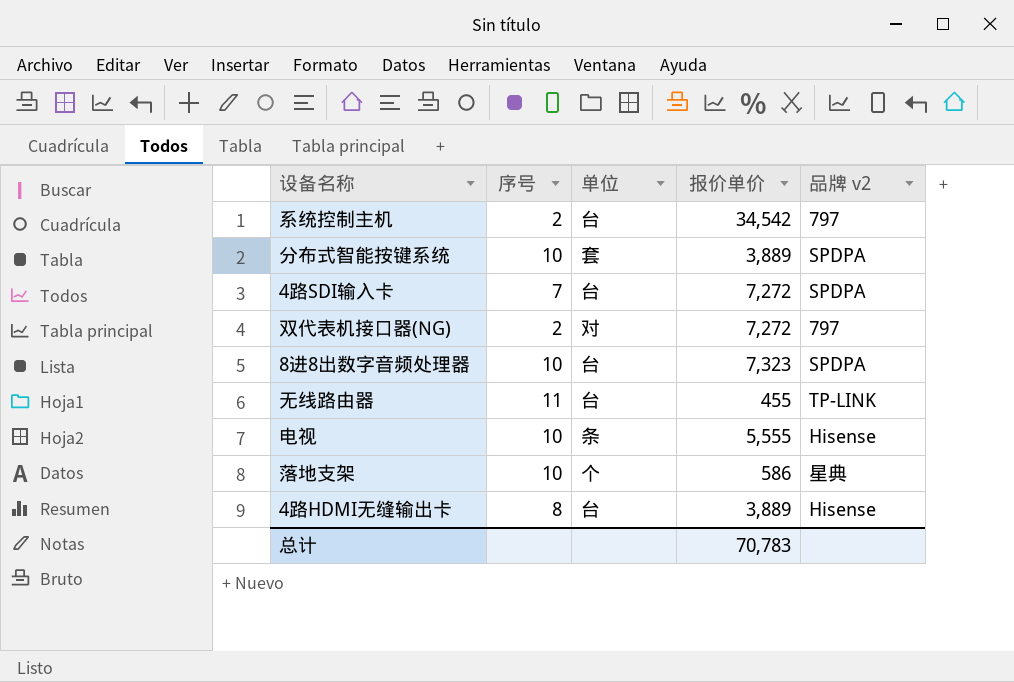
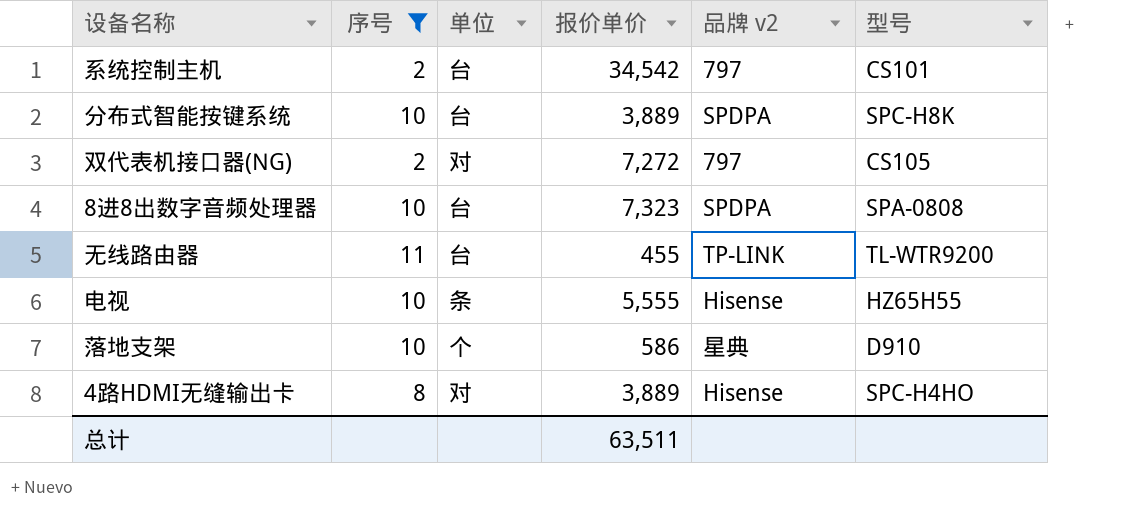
filter: none -> 序号 != 7
column 型号 | position: none -> 6
分布式智能按键系统 | 单位: 套 -> 台
4路HDMI无缝输出卡 | 单位: 台 -> 对
总计 | 报价单价: 70,783 -> 63,511

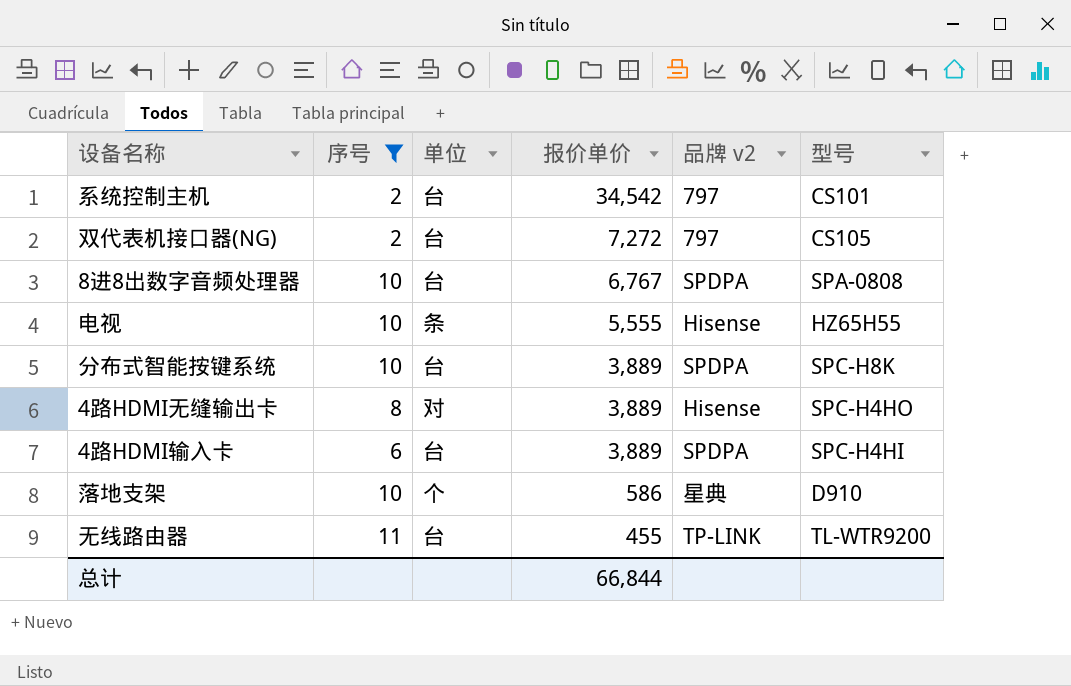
row order: none -> 报价单价 descending
双代表机接口器(NG) | 单位: 对 -> 台
8进8出数字音频处理器 | 报价单价: 7,323 -> 6,767
row 4路HDMI输入卡: none -> 6 | 台 | 3,889 | SPDPA | SPC-H4HI
总计 | 报价单价: 63,511 -> 66,844

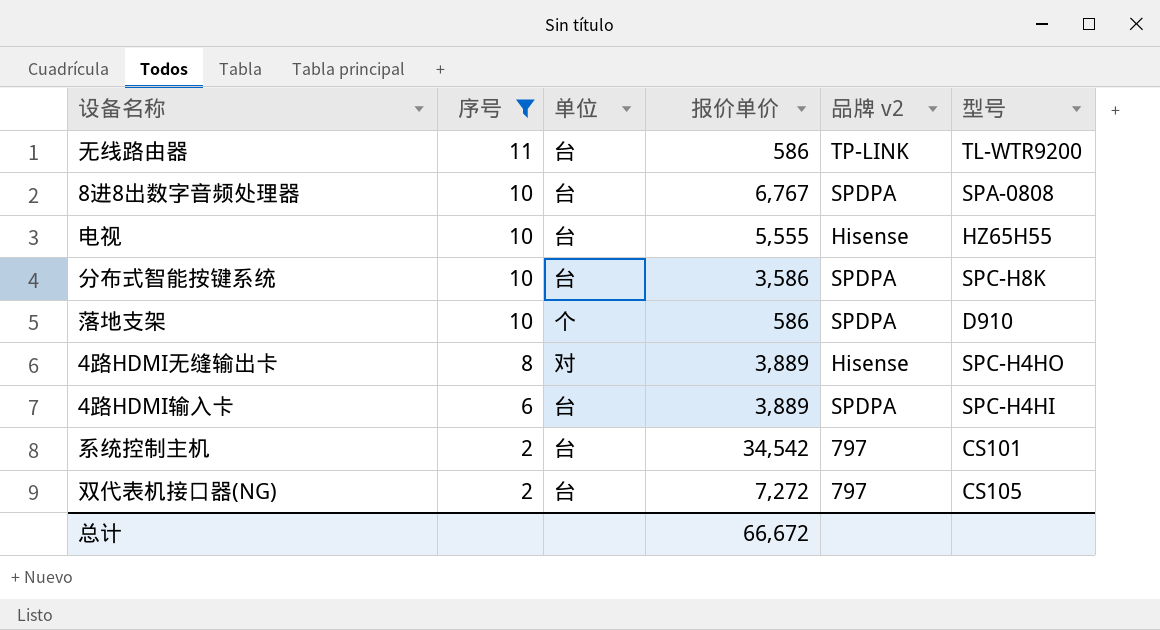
row order: 报价单价 descending -> 序号 descending
无线路由器 | 报价单价: 455 -> 586
电视 | 单位: 条 -> 台
分布式智能按键系统 | 报价单价: 3,889 -> 3,586
落地支架 | 品牌 v2: 星典 -> SPDPA
总计 | 报价单价: 66,844 -> 66,672

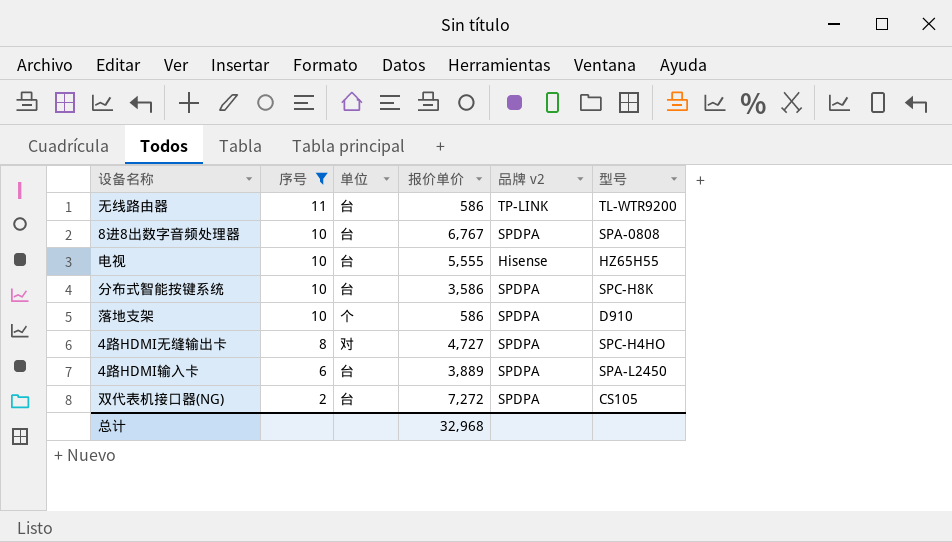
row 系统控制主机: 2 | 台 | 34,542 | 797 | CS101 -> none
4路HDMI无缝输出卡 | 报价单价: 3,889 -> 4,727
4路HDMI无缝输出卡 | 品牌 v2: Hisense -> SPDPA
4路HDMI输入卡 | 型号: SPC-H4HI -> SPA-L2450
双代表机接口器(NG) | 品牌 v2: 797 -> SPDPA
总计 | 报价单价: 66,672 -> 32,968

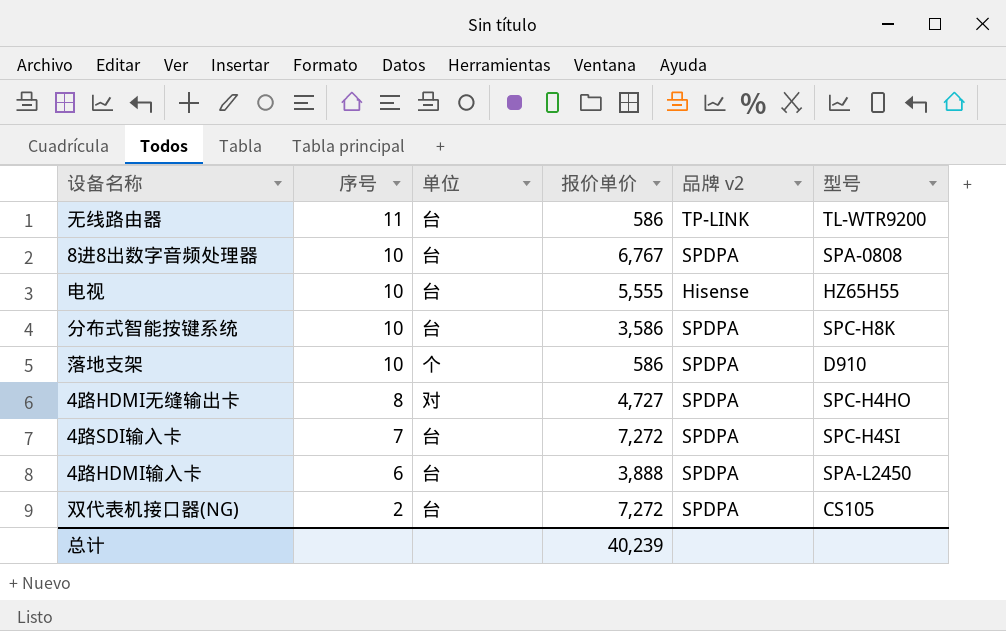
filter: 序号 != 7 -> none
4路HDMI输入卡 | 报价单价: 3,889 -> 3,888
总计 | 报价单价: 32,968 -> 40,239

